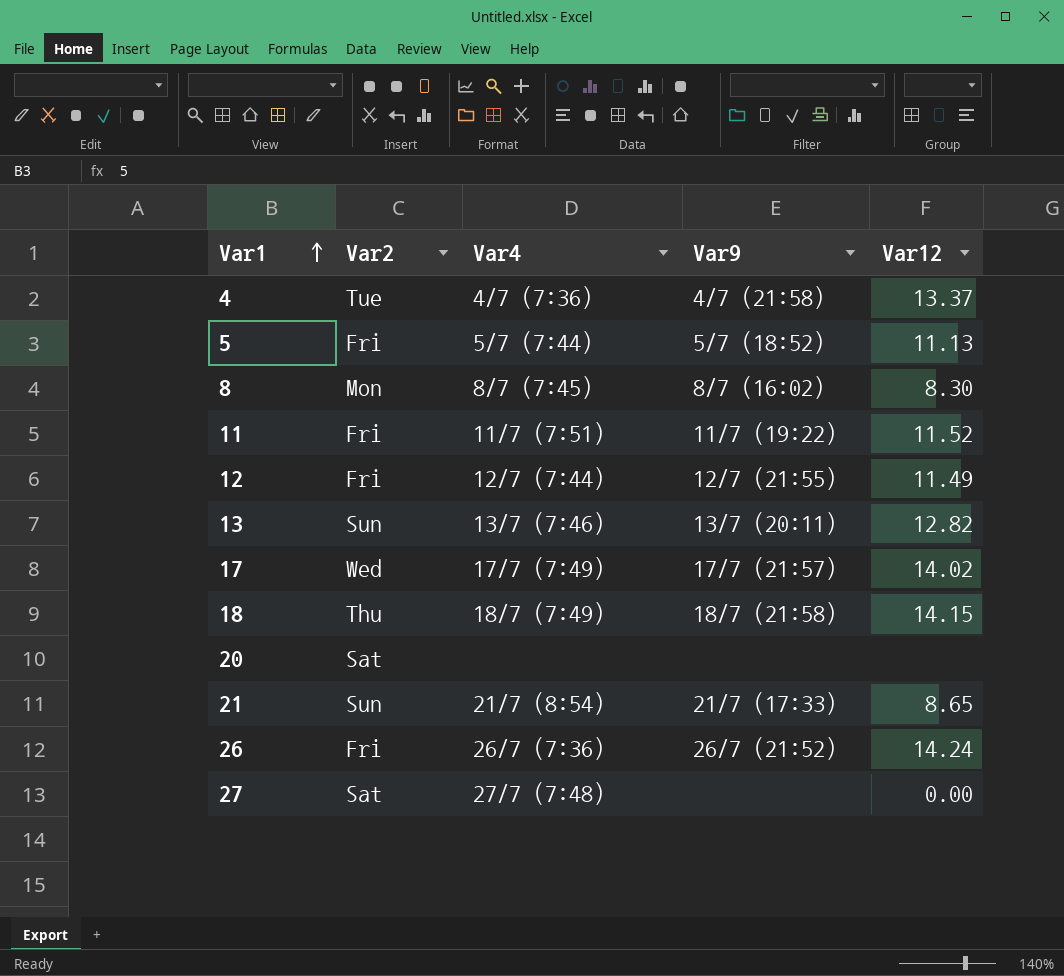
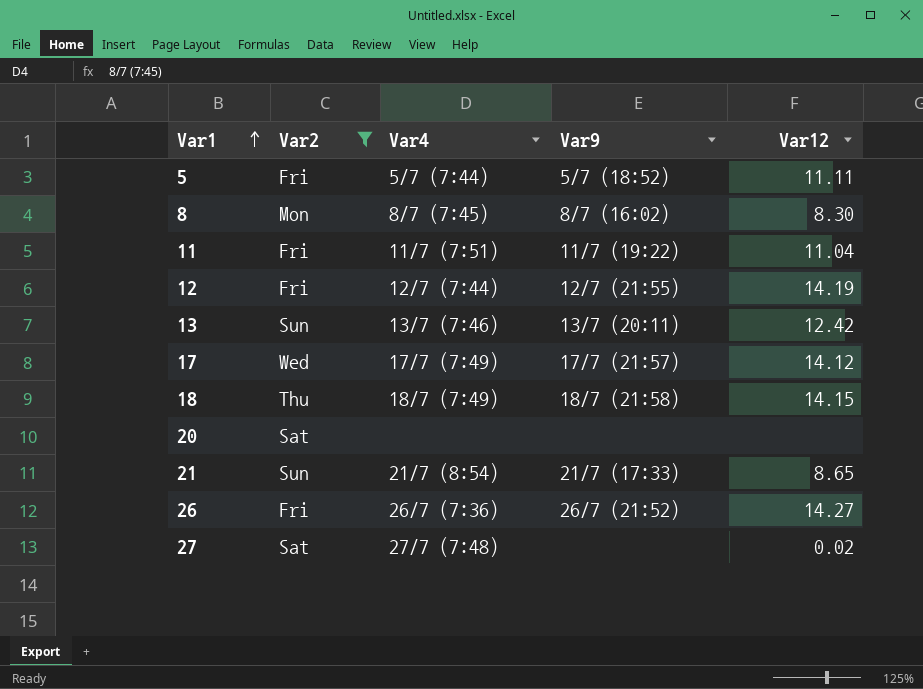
filter: none -> Var2 != Tue
5 | Var12: 11.13 -> 11.11
11 | Var12: 11.52 -> 11.04
12 | Var12: 11.49 -> 14.19
13 | Var12: 12.82 -> 12.42
17 | Var12: 14.02 -> 14.12
26 | Var12: 14.24 -> 14.27
27 | Var12: 0.00 -> 0.02

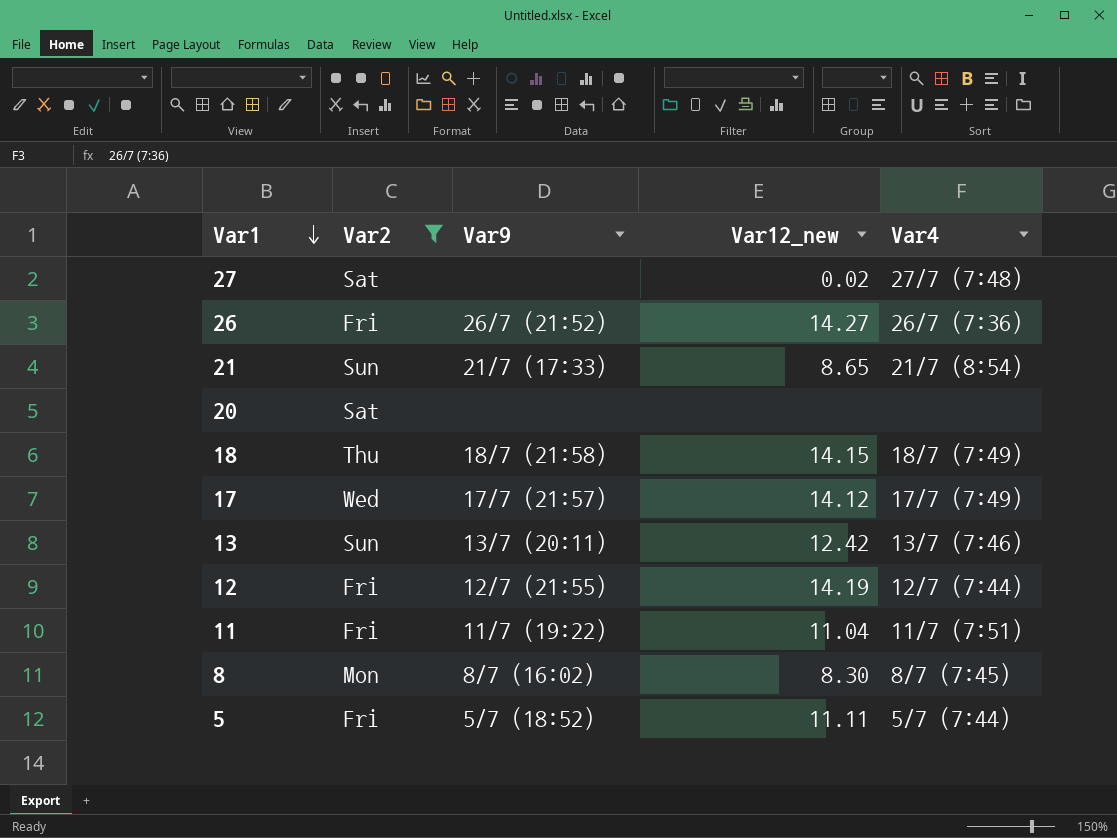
row order: Var1 ascending -> Var1 descending
column name: Var12 -> Var12_new
column Var4 | position: 3 -> 5

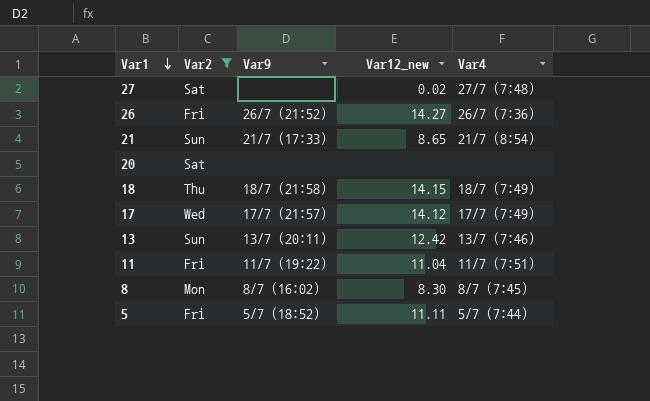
row 12: Fri | 12/7 (21:55) | 14.19 | 12/7 (7:44) -> none

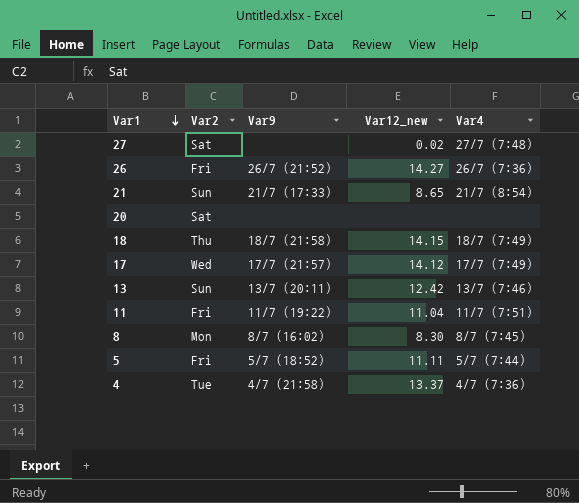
filter: Var2 != Tue -> none

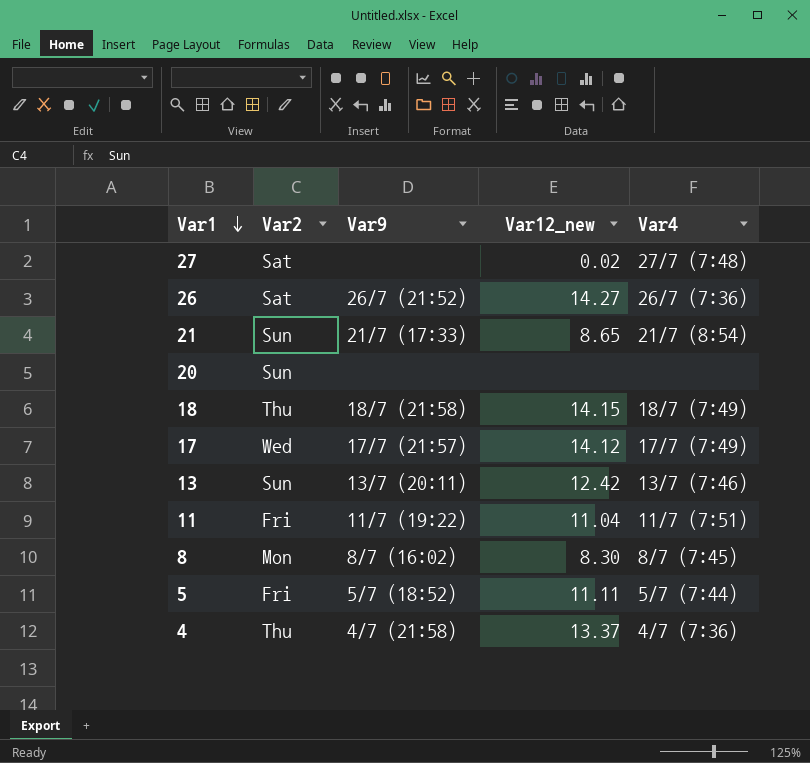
26 | Var2: Fri -> Sat
20 | Var2: Sat -> Sun
4 | Var2: Tue -> Thu

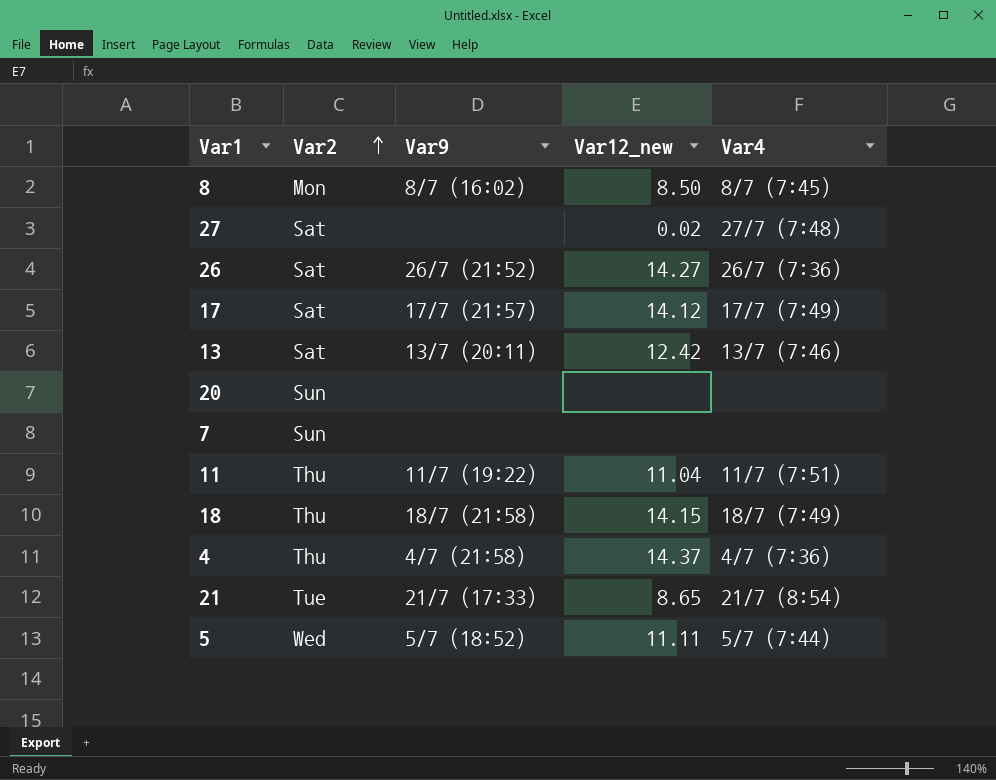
row order: Var1 descending -> Var2 ascending
8 | Var12_new: 8.30 -> 8.50
17 | Var2: Wed -> Sat
13 | Var2: Sun -> Sat
row 7: none -> Sun | none | none | none
11 | Var2: Fri -> Thu
4 | Var12_new: 13.37 -> 14.37
21 | Var2: Sun -> Tue
5 | Var2: Fri -> Wed

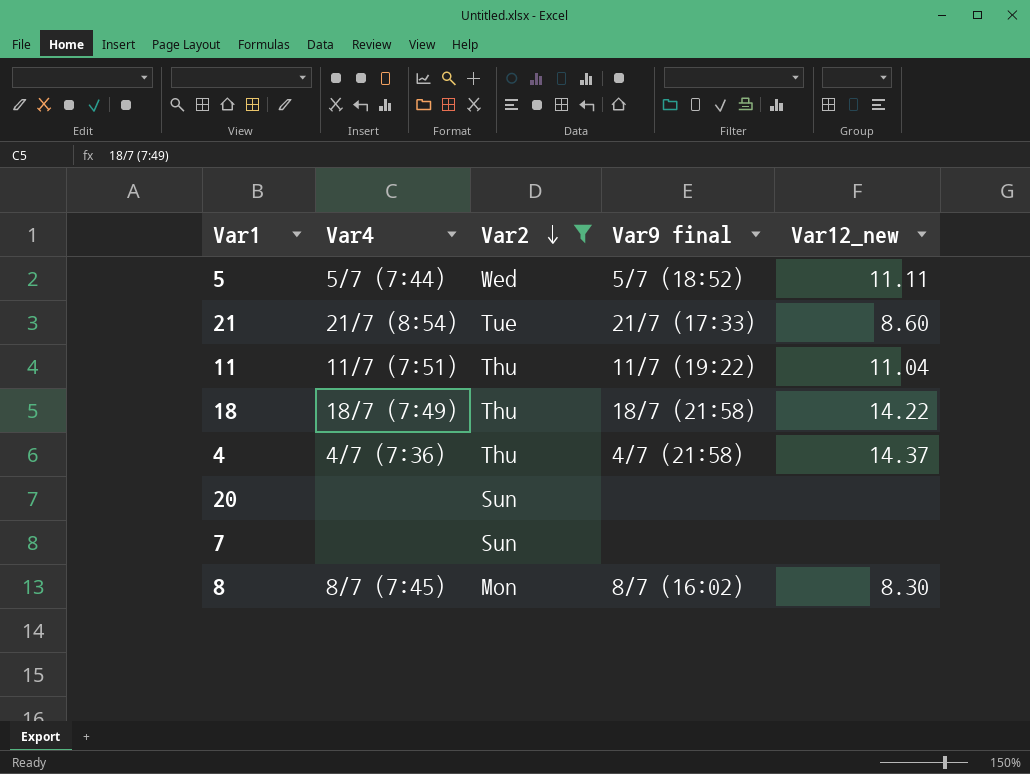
filter: none -> Var2 != Sat
row order: Var2 ascending -> Var2 descending
column Var4 | position: 5 -> 2
column name: Var9 -> Var9 final
21 | Var12_new: 8.65 -> 8.60
18 | Var12_new: 14.15 -> 14.22
8 | Var12_new: 8.50 -> 8.30

